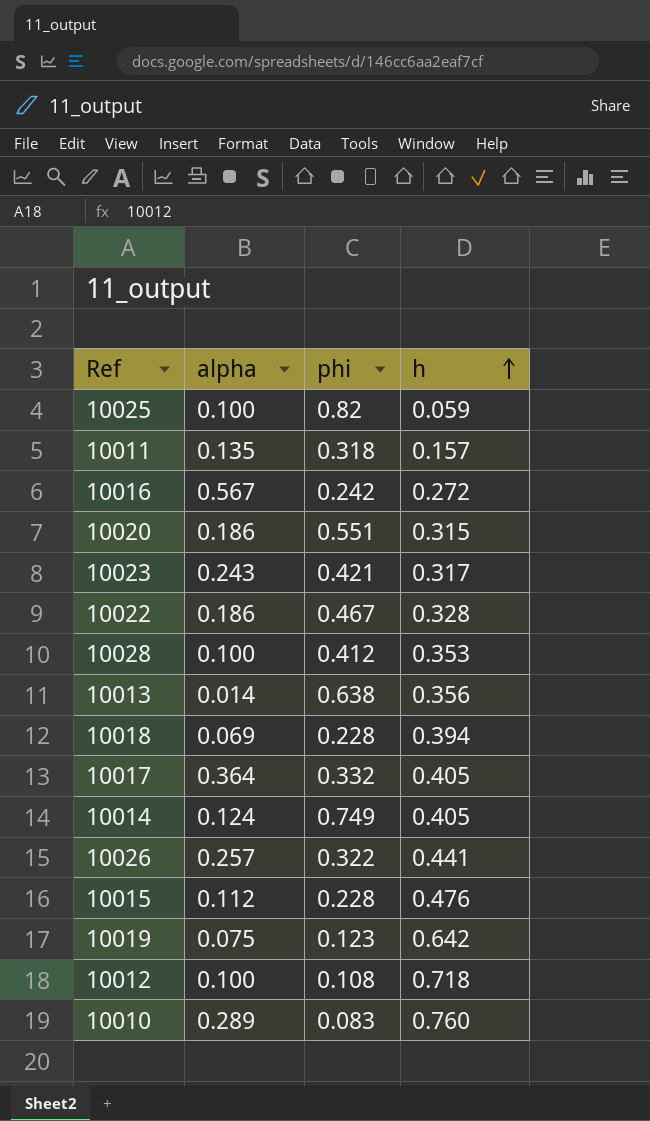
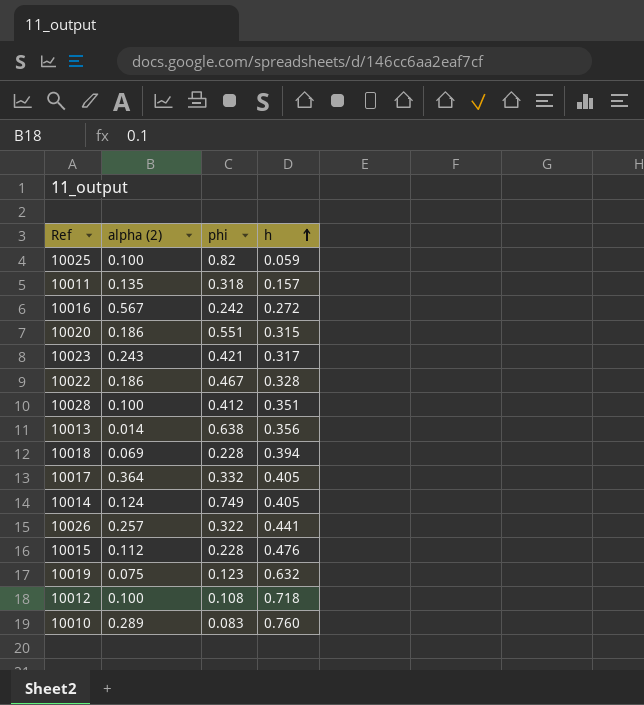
column name: alpha -> alpha (2)
10028 | h: 0.353 -> 0.351
10019 | h: 0.642 -> 0.632

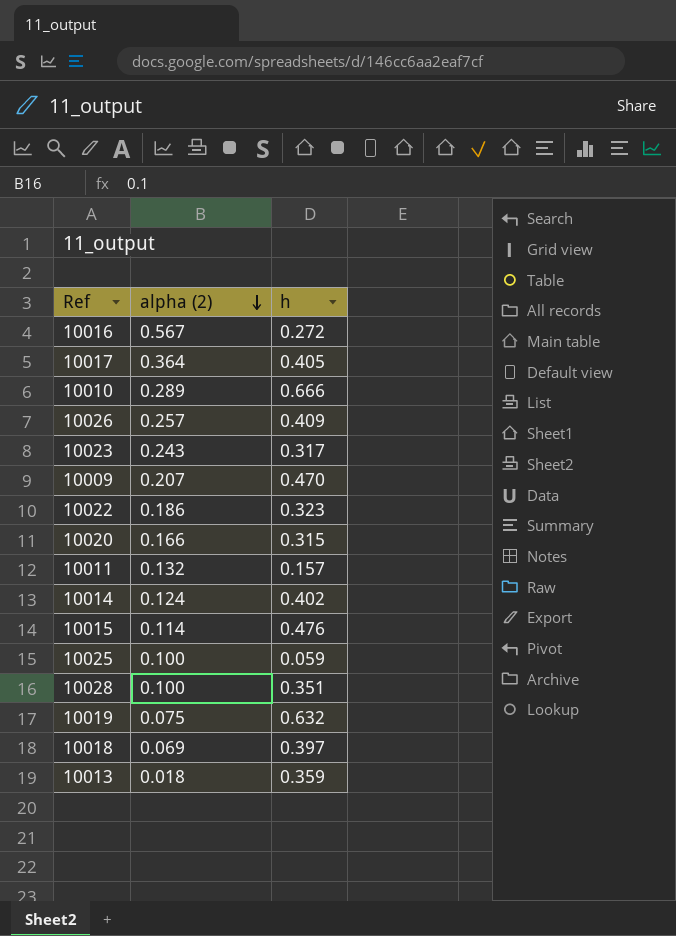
row order: h ascending -> alpha (2) descending
column phi | position: 3 -> none
row 10012: 0.100 | 0.108 | 0.718 -> none
10010 | h: 0.760 -> 0.666
10026 | h: 0.441 -> 0.409
row 10009: none -> 0.207 | 0.470
10022 | h: 0.328 -> 0.323
10020 | alpha (2): 0.186 -> 0.166
10011 | alpha (2): 0.135 -> 0.132
10014 | h: 0.405 -> 0.402
10015 | alpha (2): 0.112 -> 0.114
10018 | h: 0.394 -> 0.397
10013 | alpha (2): 0.014 -> 0.018
10013 | h: 0.356 -> 0.359

